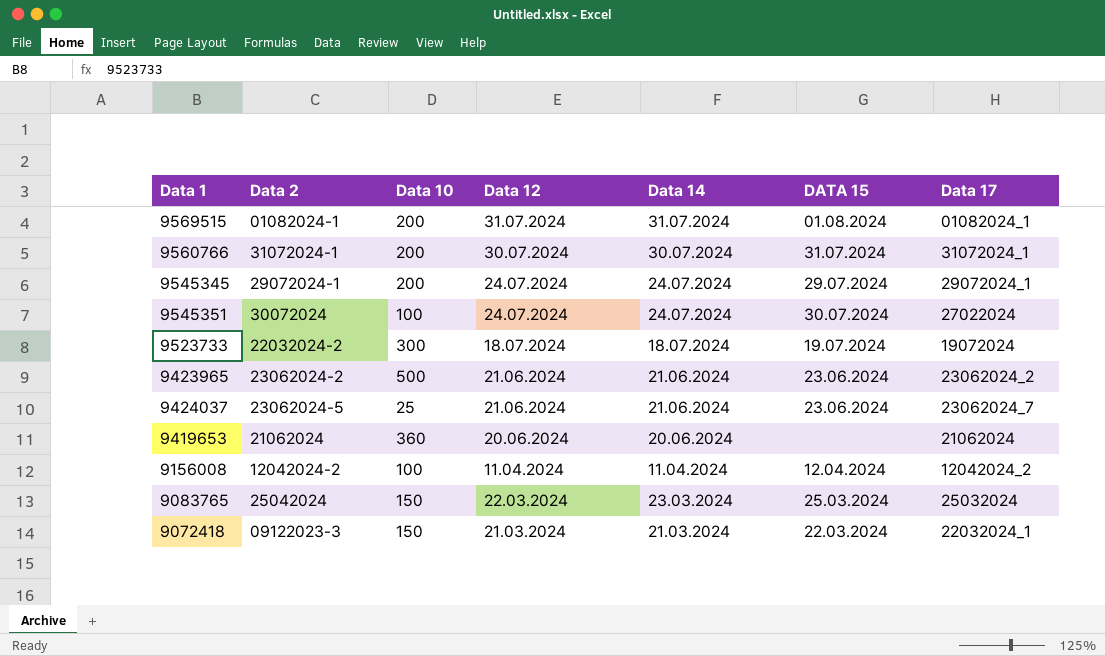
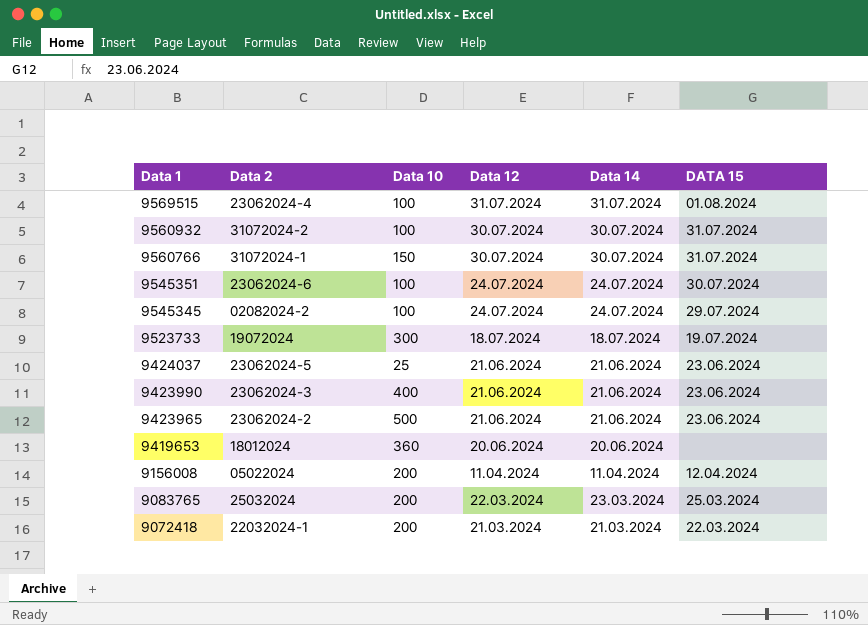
row order: Data 12 descending -> Data 1 descending
column Data 17 | position: 7 -> none
9569515 | Data 2: 01082024-1 -> 23062024-4
9569515 | Data 10: 200 -> 100
row 9560932: none -> 31072024-2 | 100 | 30.07.2024 | 30.07.2024 | 31.07.2024
9560766 | Data 10: 200 -> 150
9545351 | Data 2: 30072024 -> 23062024-6
9545345 | Data 2: 29072024-1 -> 02082024-2
9545345 | Data 10: 200 -> 100
9523733 | Data 2: 22032024-2 -> 19072024
row 9423990: none -> 23062024-3 | 400 | 21.06.2024 | 21.06.2024 | 23.06.2024
9419653 | Data 2: 21062024 -> 18012024
9156008 | Data 2: 12042024-2 -> 05022024
9156008 | Data 10: 100 -> 200
9083765 | Data 2: 25042024 -> 25032024
9083765 | Data 10: 150 -> 200
9072418 | Data 2: 09122023-3 -> 22032024-1
9072418 | Data 10: 150 -> 200

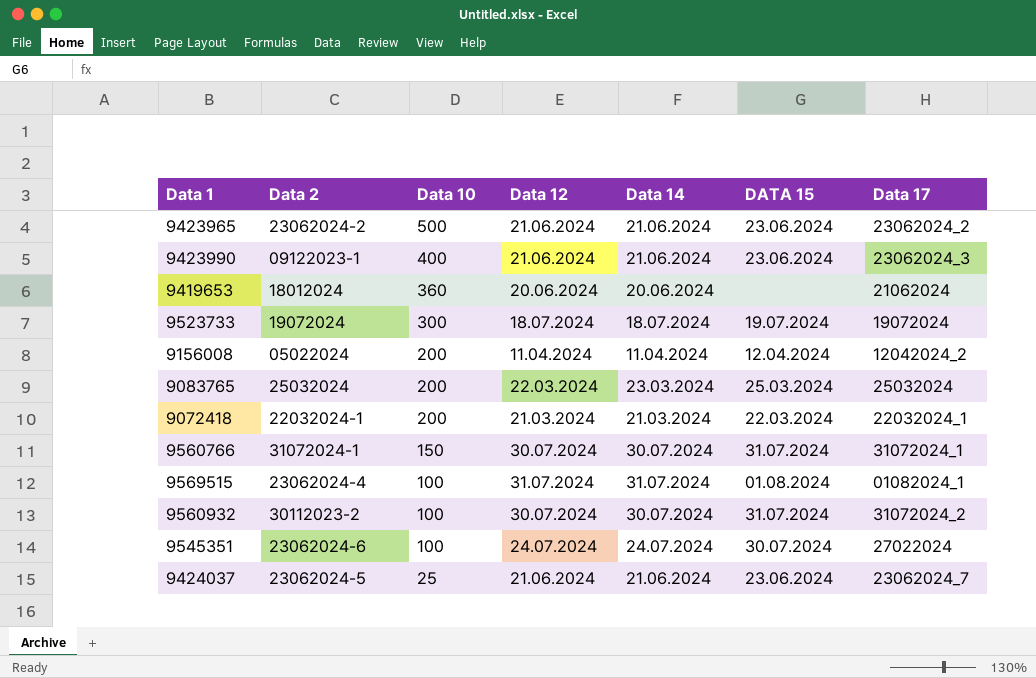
row order: Data 1 descending -> Data 10 descending
column Data 17 | position: none -> 7
row 9545345: 02082024-2 | 100 | 24.07.2024 | 24.07.2024 | 29.07.2024 -> none
9423990 | Data 2: 23062024-3 -> 09122023-1
9560932 | Data 2: 31072024-2 -> 30112023-2

